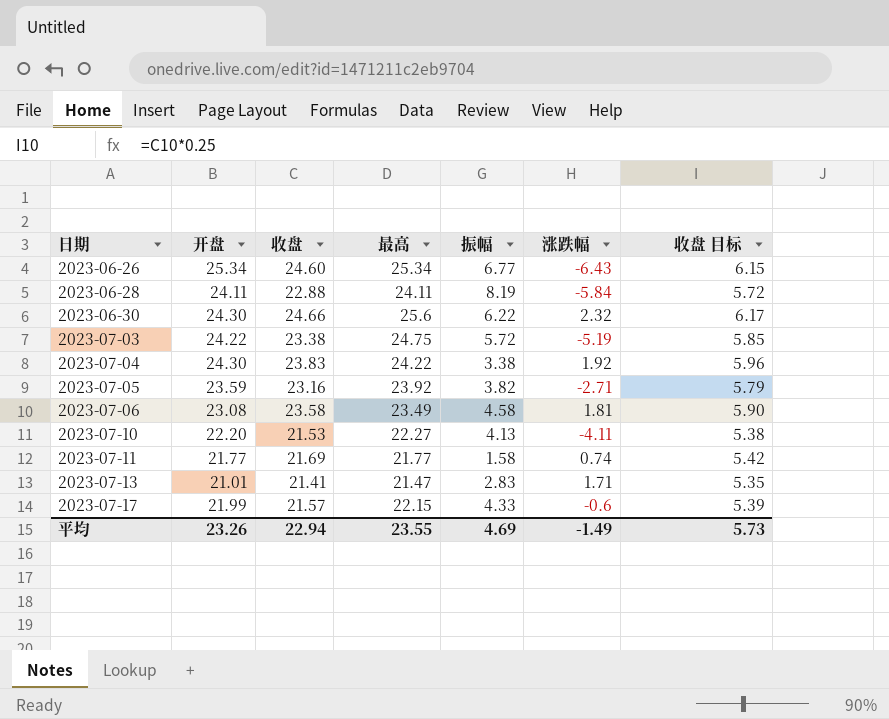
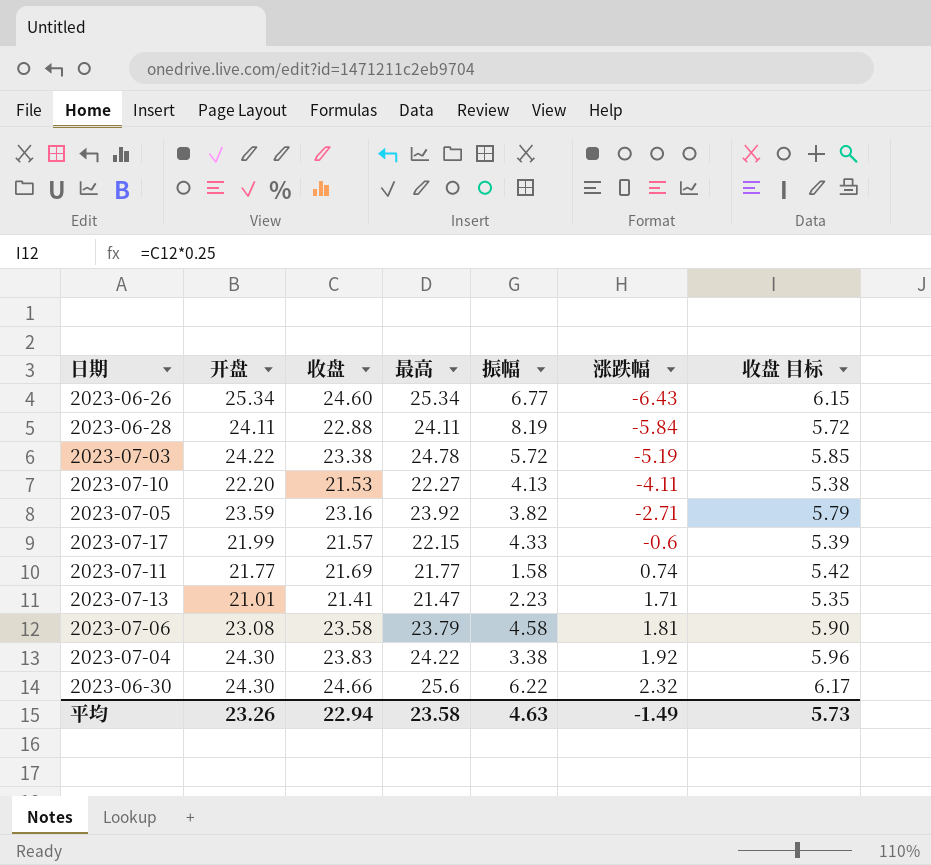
row order: 日期 ascending -> 涨跌幅 ascending
2023-07-03 | 最高: 24.75 -> 24.78
2023-07-13 | 振幅: 2.83 -> 2.23
2023-07-06 | 最高: 23.49 -> 23.79
平均 | 最高: 23.55 -> 23.58
平均 | 振幅: 4.69 -> 4.63

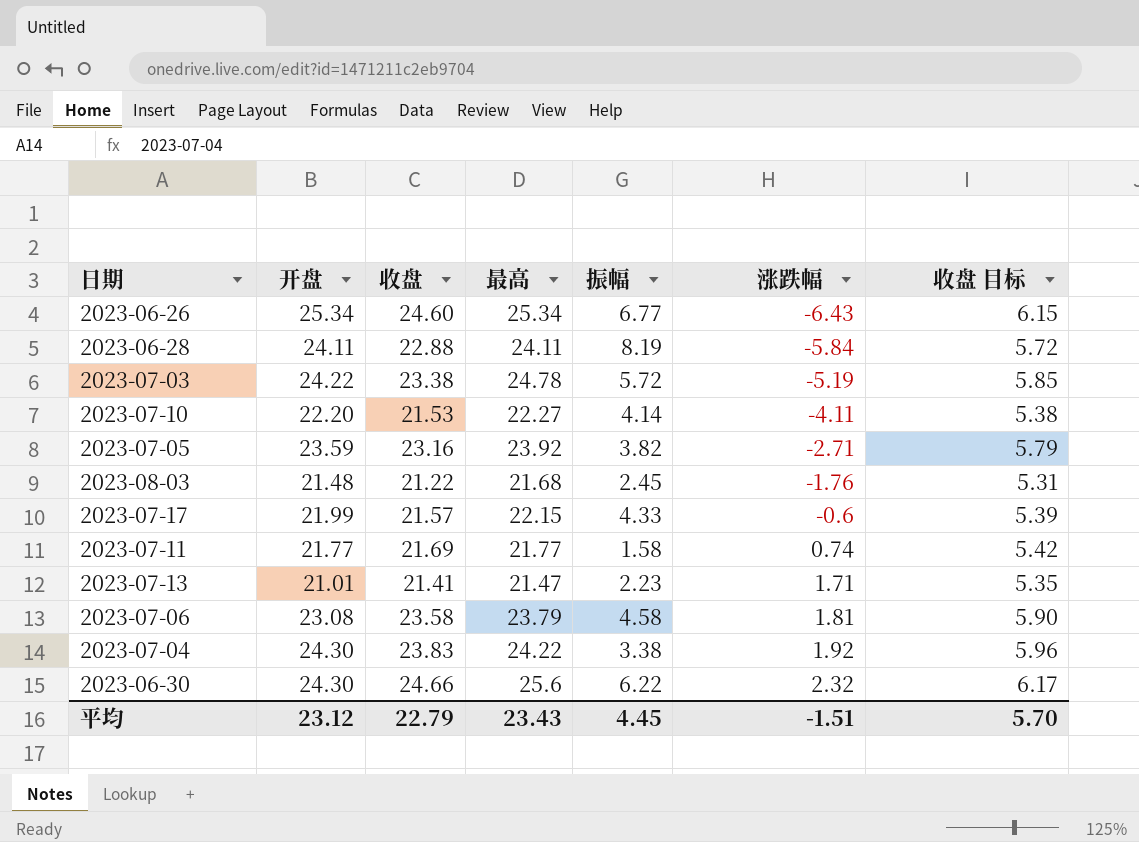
2023-07-10 | 振幅: 4.13 -> 4.14
row 2023-08-03: none -> 21.48 | 21.22 | 21.68 | 2.45 | -1.76 | 5.31
平均 | 开盘: 23.26 -> 23.12
平均 | 收盘: 22.94 -> 22.79
平均 | 最高: 23.58 -> 23.43
平均 | 振幅: 4.63 -> 4.45
平均 | 涨跌幅: -1.49 -> -1.51
平均 | 收盘 目标: 5.73 -> 5.70

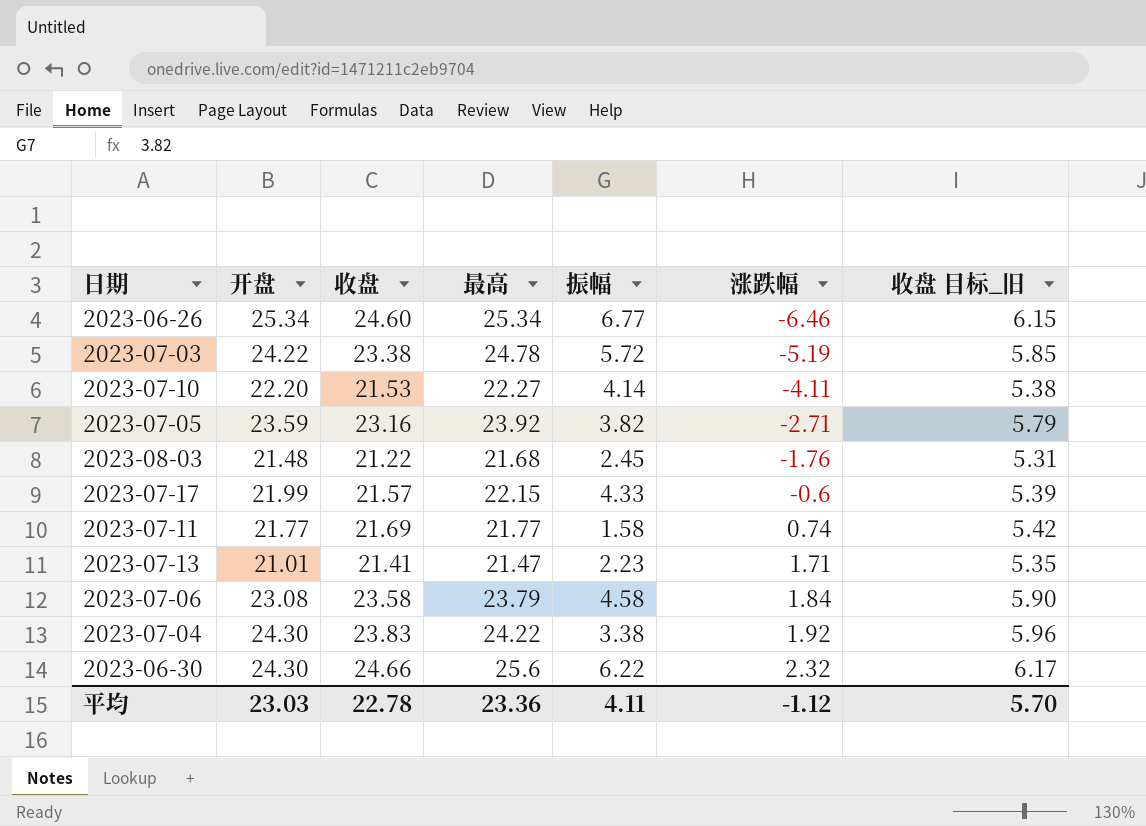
column name: 收盘 目标 -> 收盘 目标_旧
row 2023-06-28: 24.11 | 22.88 | 24.11 | 8.19 | -5.84 | 5.72 -> none
2023-06-26 | 涨跌幅: -6.43 -> -6.46
2023-07-06 | 涨跌幅: 1.81 -> 1.84
平均 | 开盘: 23.12 -> 23.03
平均 | 收盘: 22.79 -> 22.78
平均 | 最高: 23.43 -> 23.36
平均 | 振幅: 4.45 -> 4.11
平均 | 涨跌幅: -1.51 -> -1.12

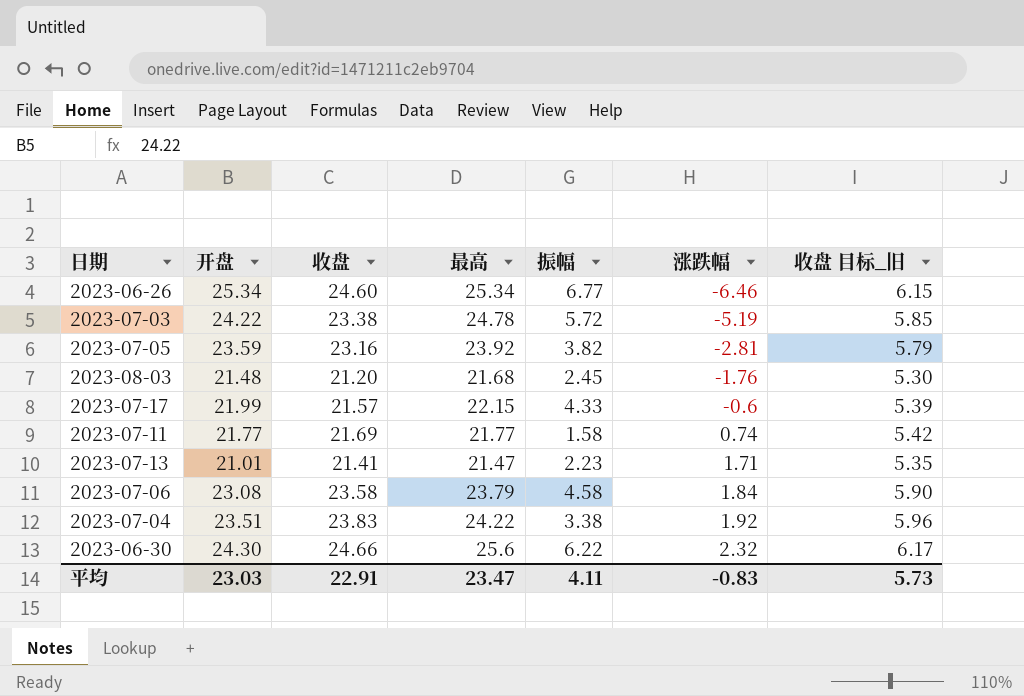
row 2023-07-10: 22.20 | 21.53 | 22.27 | 4.14 | -4.11 | 5.38 -> none
2023-07-05 | 涨跌幅: -2.71 -> -2.81
2023-08-03 | 收盘: 21.22 -> 21.20
2023-08-03 | 收盘 目标_旧: 5.31 -> 5.30
2023-07-04 | 开盘: 24.30 -> 23.51
平均 | 收盘: 22.78 -> 22.91
平均 | 最高: 23.36 -> 23.47
平均 | 涨跌幅: -1.12 -> -0.83
平均 | 收盘 目标_旧: 5.70 -> 5.73

